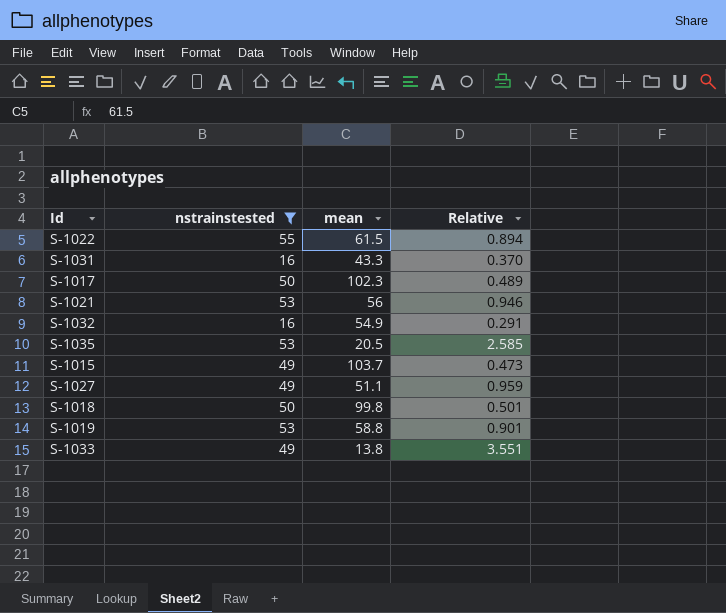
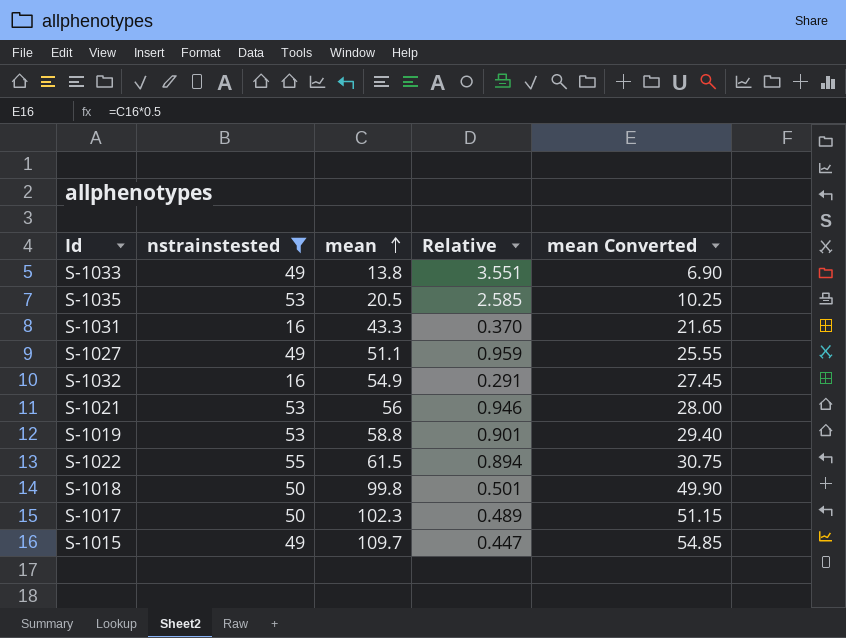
row order: none -> mean ascending
column mean Converted | formula: none -> [mean] * 0.5
S-1015 | mean: 103.7 -> 109.7
S-1015 | Relative: 0.473 -> 0.447

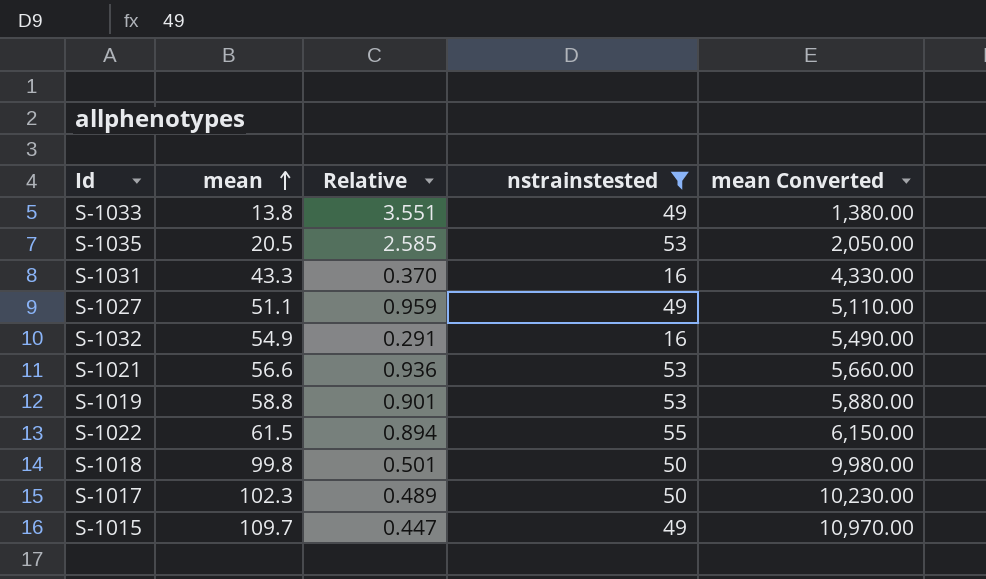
column nstrainstested | position: 2 -> 4
column mean Converted | formula: [mean] * 0.5 -> [mean] * 100
S-1021 | mean: 56 -> 56.6
S-1021 | Relative: 0.946 -> 0.936

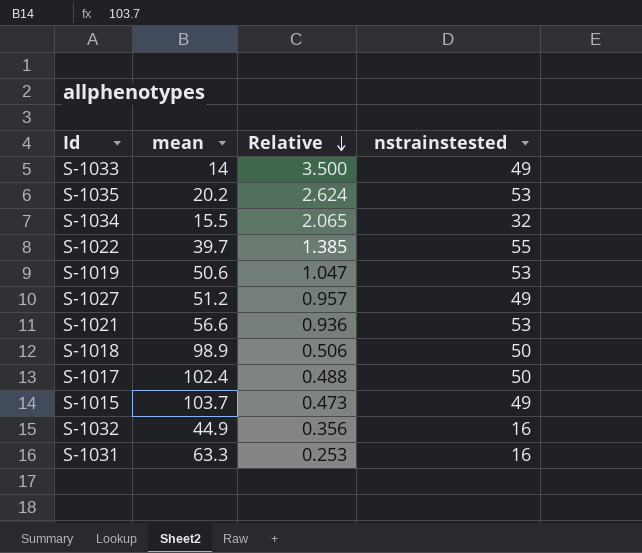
filter: nstrainstested != 32 -> none
row order: mean ascending -> Relative descending
column mean Converted | formula: [mean] * 100 -> none
S-1033 | mean: 13.8 -> 14
S-1033 | Relative: 3.551 -> 3.500
S-1035 | mean: 20.5 -> 20.2
S-1035 | Relative: 2.585 -> 2.624
S-1022 | mean: 61.5 -> 39.7
S-1022 | Relative: 0.894 -> 1.385
S-1019 | mean: 58.8 -> 50.6
S-1019 | Relative: 0.901 -> 1.047
S-1027 | mean: 51.1 -> 51.2
S-1027 | Relative: 0.959 -> 0.957
S-1018 | mean: 99.8 -> 98.9
S-1018 | Relative: 0.501 -> 0.506
S-1017 | mean: 102.3 -> 102.4
S-1017 | Relative: 0.489 -> 0.488
S-1015 | mean: 109.7 -> 103.7
S-1015 | Relative: 0.447 -> 0.473
S-1032 | mean: 54.9 -> 44.9
S-1032 | Relative: 0.291 -> 0.356
S-1031 | mean: 43.3 -> 63.3
S-1031 | Relative: 0.370 -> 0.253

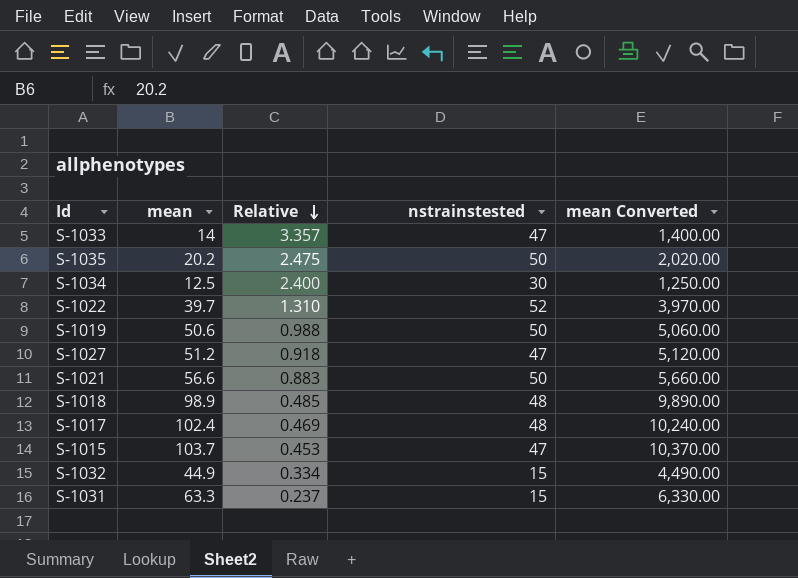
column mean Converted | formula: none -> [mean] * 100
S-1033 | Relative: 3.500 -> 3.357
S-1033 | nstrainstested: 49 -> 47
S-1035 | Relative: 2.624 -> 2.475
S-1035 | nstrainstested: 53 -> 50
S-1034 | mean: 15.5 -> 12.5
S-1034 | Relative: 2.065 -> 2.400
S-1034 | nstrainstested: 32 -> 30
S-1022 | Relative: 1.385 -> 1.310
S-1022 | nstrainstested: 55 -> 52
S-1019 | Relative: 1.047 -> 0.988
S-1019 | nstrainstested: 53 -> 50
S-1027 | Relative: 0.957 -> 0.918
S-1027 | nstrainstested: 49 -> 47
S-1021 | Relative: 0.936 -> 0.883
S-1021 | nstrainstested: 53 -> 50
S-1018 | Relative: 0.506 -> 0.485
S-1018 | nstrainstested: 50 -> 48
S-1017 | Relative: 0.488 -> 0.469
S-1017 | nstrainstested: 50 -> 48
S-1015 | Relative: 0.473 -> 0.453
S-1015 | nstrainstested: 49 -> 47
S-1032 | Relative: 0.356 -> 0.334
S-1032 | nstrainstested: 16 -> 15
S-1031 | Relative: 0.253 -> 0.237
S-1031 | nstrainstested: 16 -> 15

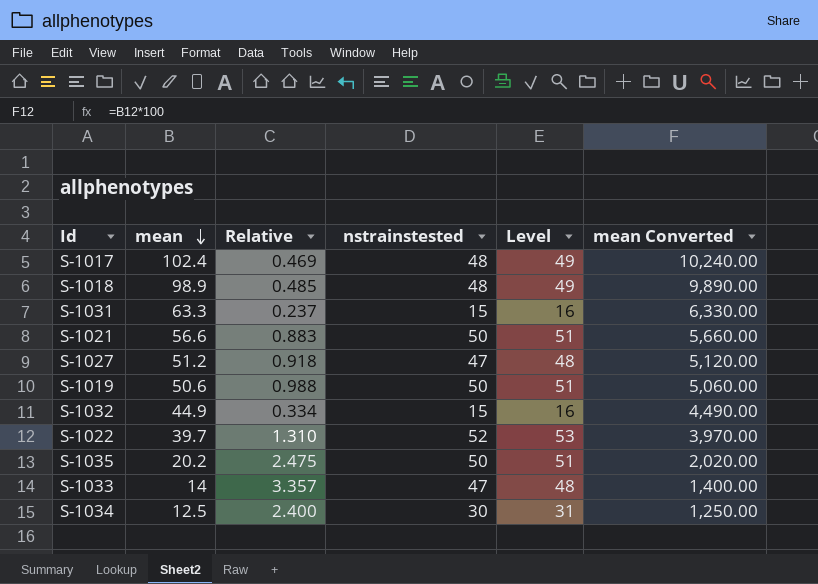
row order: Relative descending -> mean descending
column Level | formula: none -> [nstrainstested] + 1
row S-1015: 103.7 | 0.453 | 47 | 10,370.00 -> none

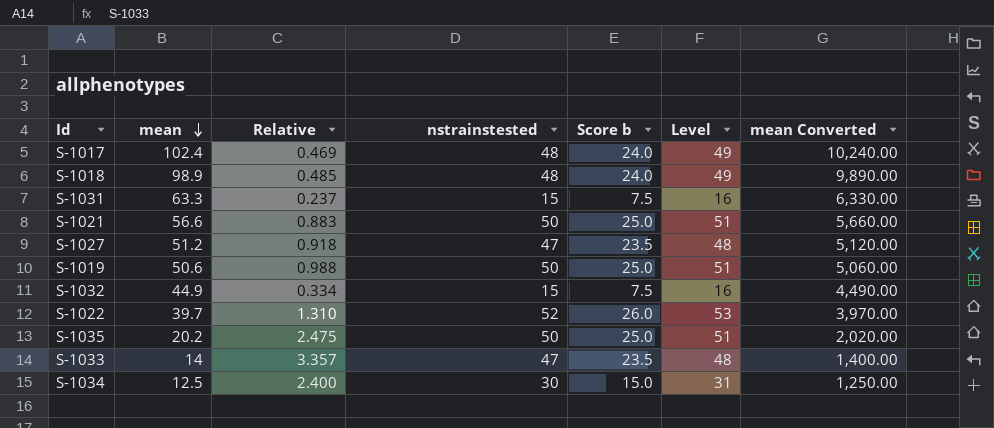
column Score b | formula: none -> [nstrainstested] * 0.5

